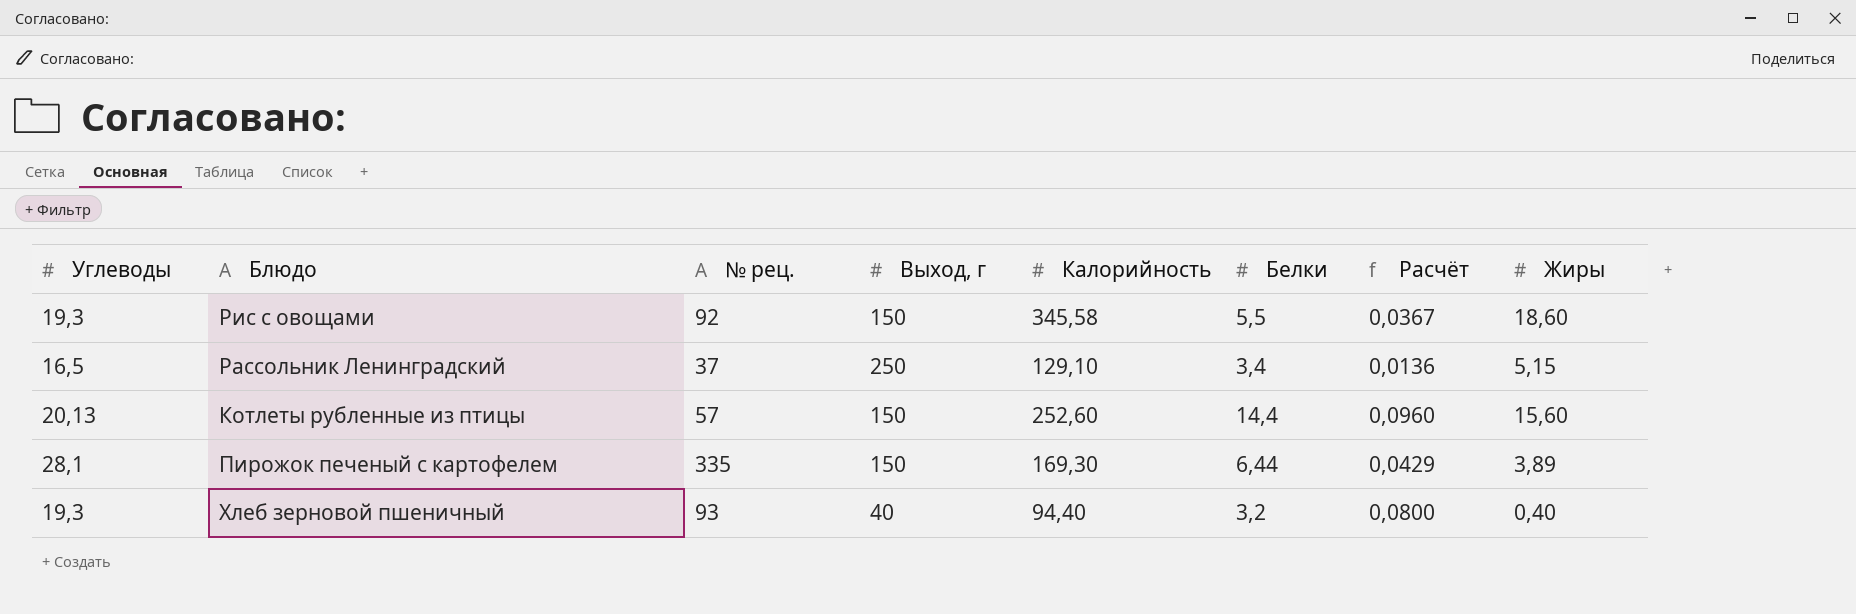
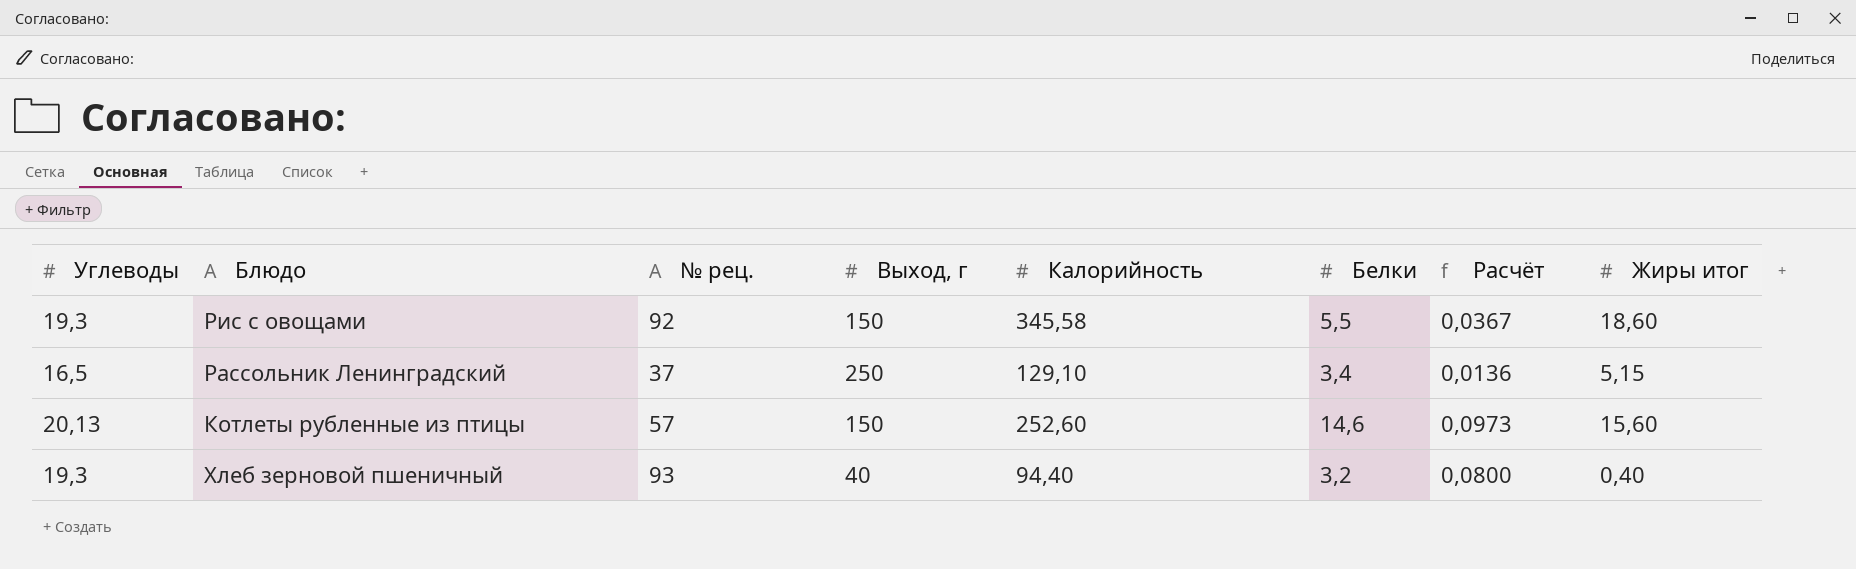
column name: Жиры -> Жиры итог
row Пирожок печеный с картофелем: 28,1 | 335 | 150 | 169,30 | 6,44 | 0,0429 | 3,89 -> none
Котлеты рубленные из птицы | Белки: 14,4 -> 14,6
Котлеты рубленные из птицы | Расчёт: 0,0960 -> 0,0973

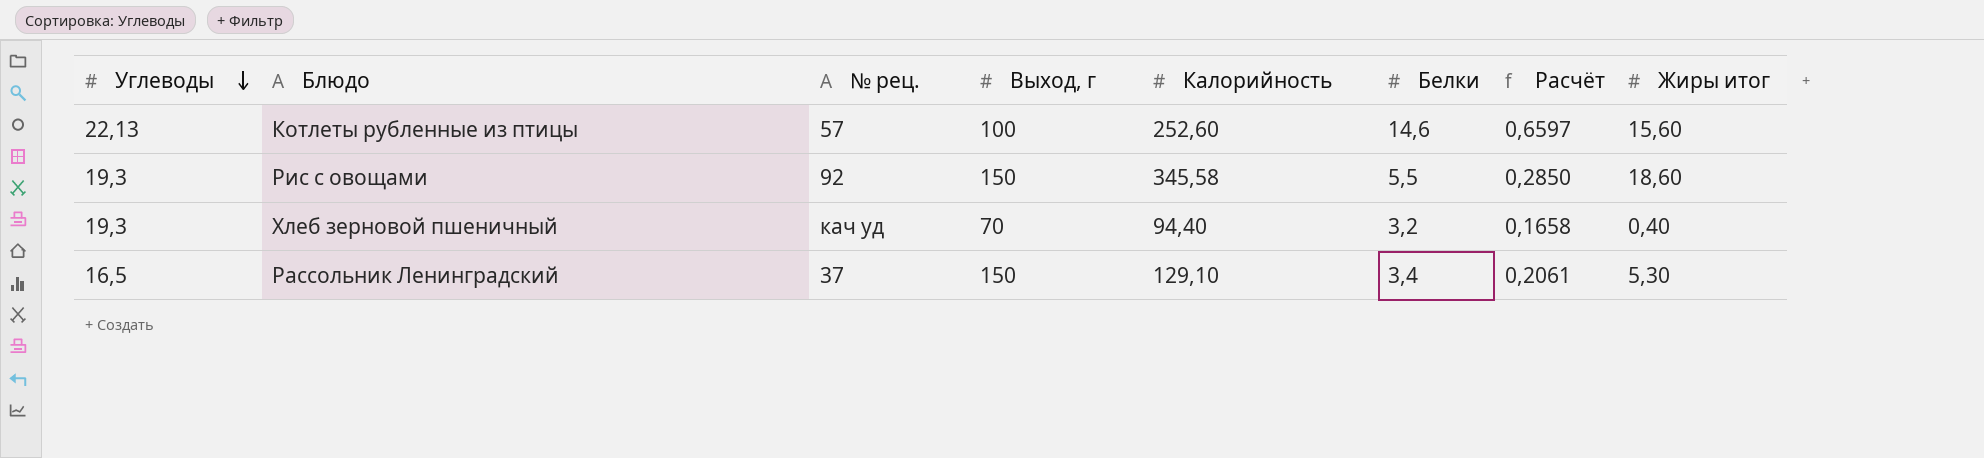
row order: none -> Углеводы descending
column Расчёт | formula: [Белки] / [Выход, г] -> [Белки] / [Углеводы]
Котлеты рубленные из птицы | Углеводы: 20,13 -> 22,13
Котлеты рубленные из птицы | Выход, г: 150 -> 100
Хлеб зерновой пшеничный | № рец.: 93 -> кач уд
Хлеб зерновой пшеничный | Выход, г: 40 -> 70
Рассольник Ленинградский | Выход, г: 250 -> 150
Рассольник Ленинградский | Жиры итог: 5,15 -> 5,30

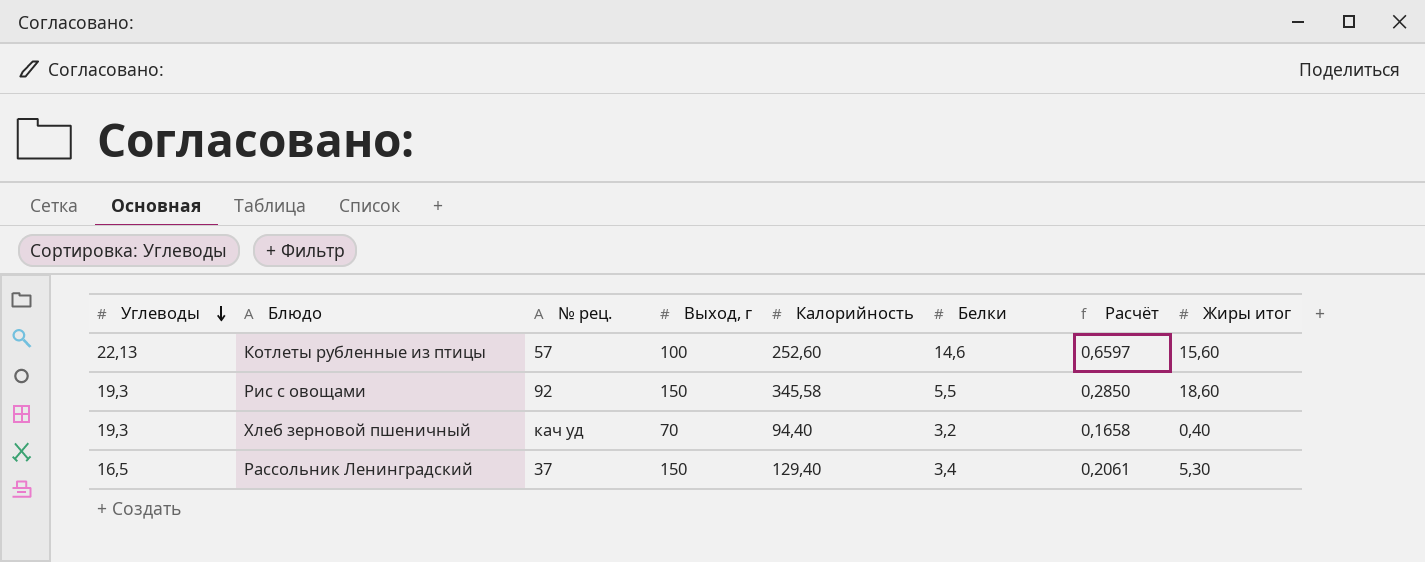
Рассольник Ленинградский | Калорийность: 129,10 -> 129,40

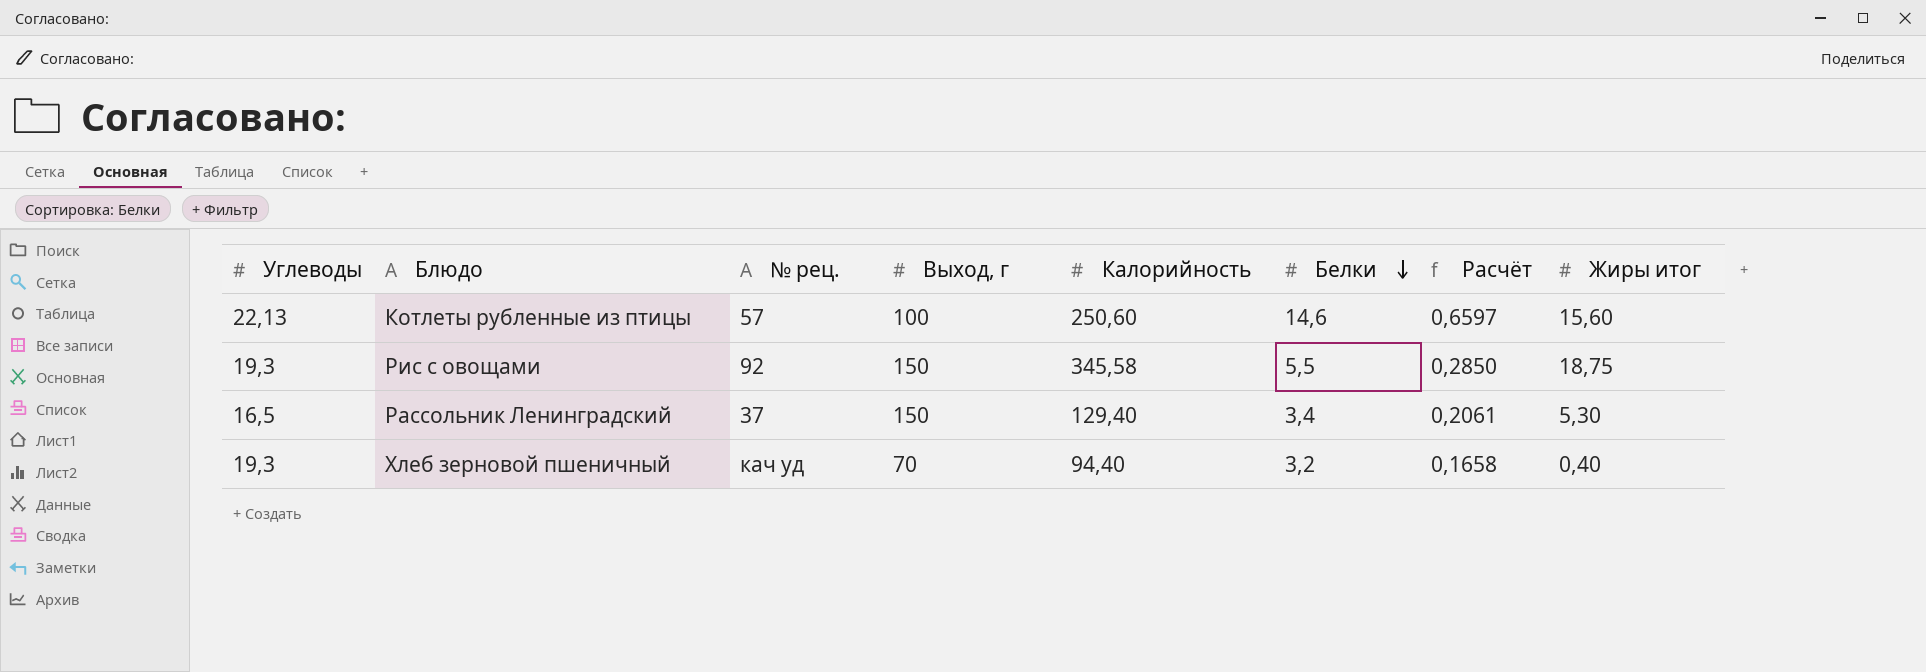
row order: Углеводы descending -> Белки descending
Котлеты рубленные из птицы | Калорийность: 252,60 -> 250,60
Рис с овощами | Жиры итог: 18,60 -> 18,75

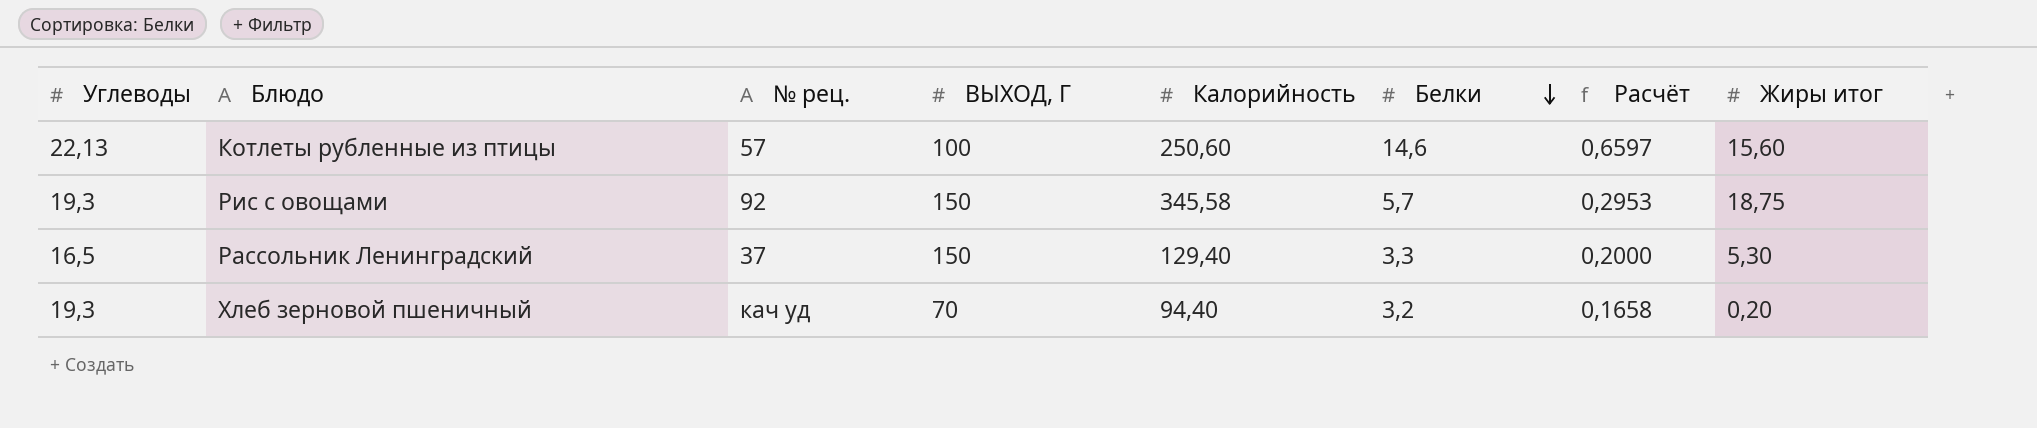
column name: Выход, г -> ВЫХОД, Г
Рис с овощами | Белки: 5,5 -> 5,7
Рис с овощами | Расчёт: 0,2850 -> 0,2953
Рассольник Ленинградский | Белки: 3,4 -> 3,3
Рассольник Ленинградский | Расчёт: 0,2061 -> 0,2000
Хлеб зерновой пшеничный | Жиры итог: 0,40 -> 0,20

